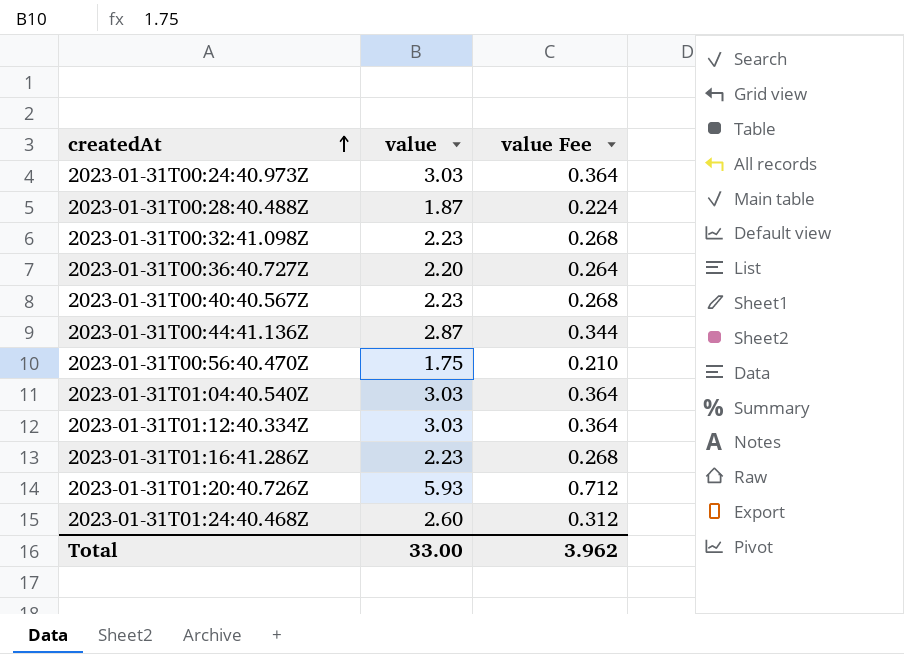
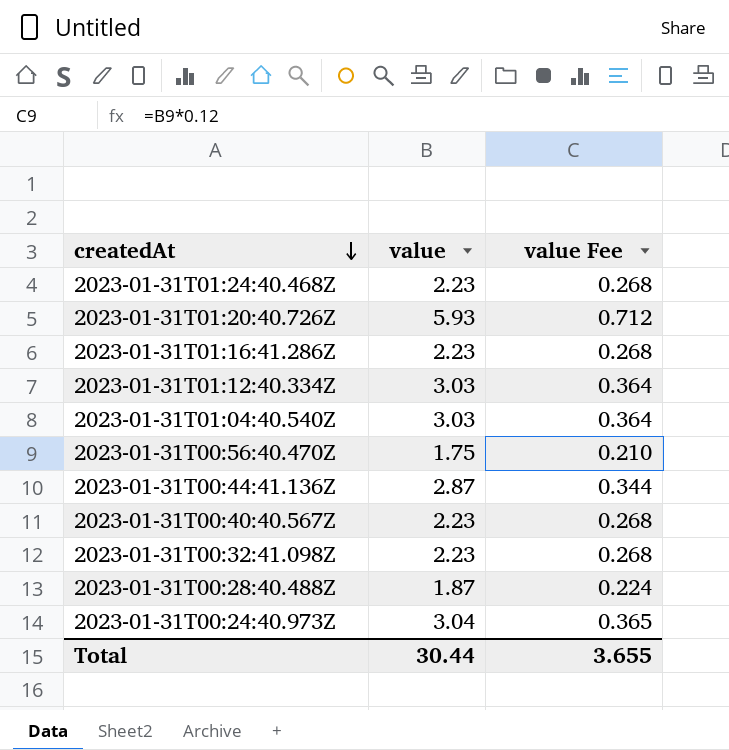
row order: createdAt ascending -> createdAt descending
row 2023-01-31T00:36:40.727Z: 2.20 | 0.264 -> none
2023-01-31T01:24:40.468Z | value: 2.60 -> 2.23
2023-01-31T01:24:40.468Z | value Fee: 0.312 -> 0.268
2023-01-31T00:24:40.973Z | value: 3.03 -> 3.04
2023-01-31T00:24:40.973Z | value Fee: 0.364 -> 0.365
Total | value: 33.00 -> 30.44
Total | value Fee: 3.962 -> 3.655

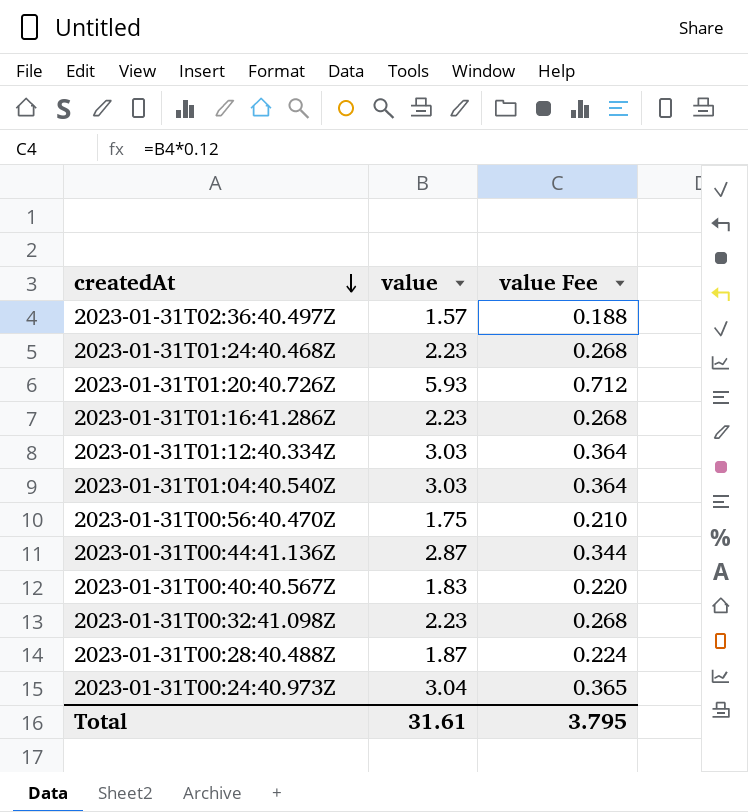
row 2023-01-31T02:36:40.497Z: none -> 1.57 | 0.188
2023-01-31T00:40:40.567Z | value: 2.23 -> 1.83
2023-01-31T00:40:40.567Z | value Fee: 0.268 -> 0.220
Total | value: 30.44 -> 31.61
Total | value Fee: 3.655 -> 3.795

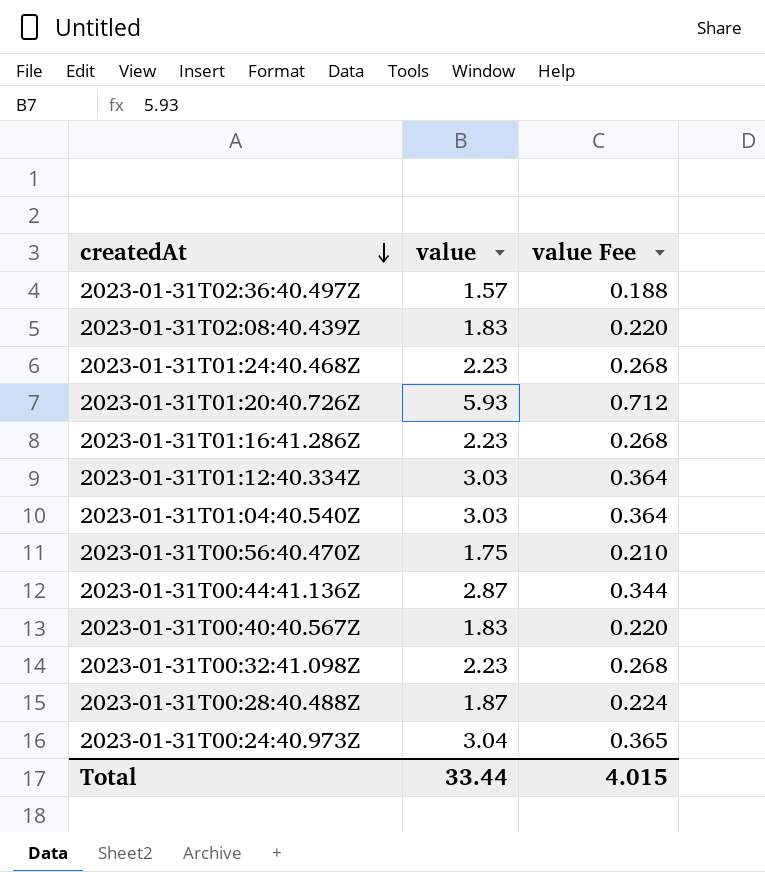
row 2023-01-31T02:08:40.439Z: none -> 1.83 | 0.220
Total | value: 31.61 -> 33.44
Total | value Fee: 3.795 -> 4.015

